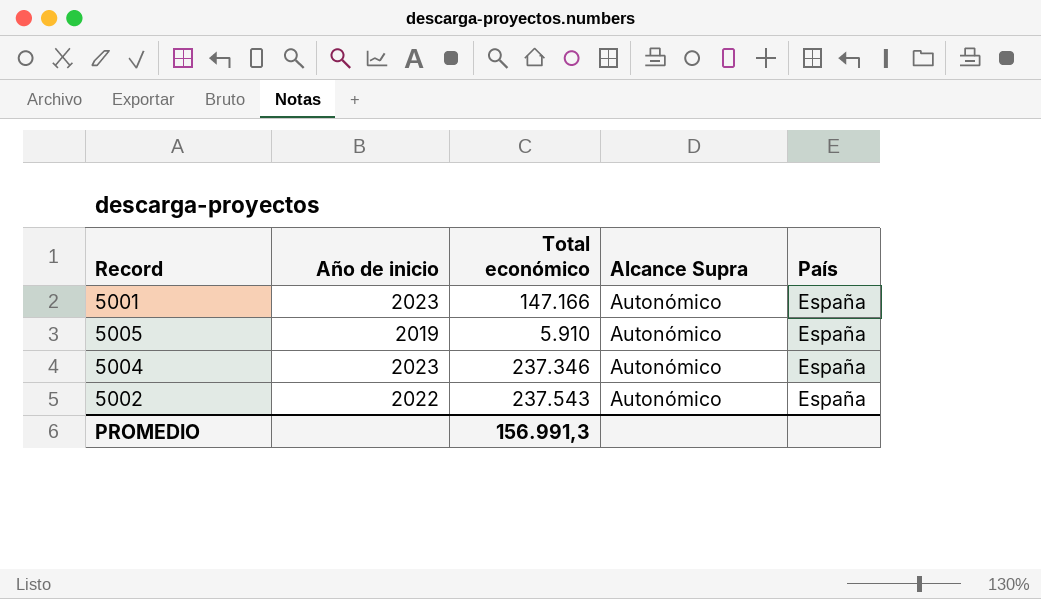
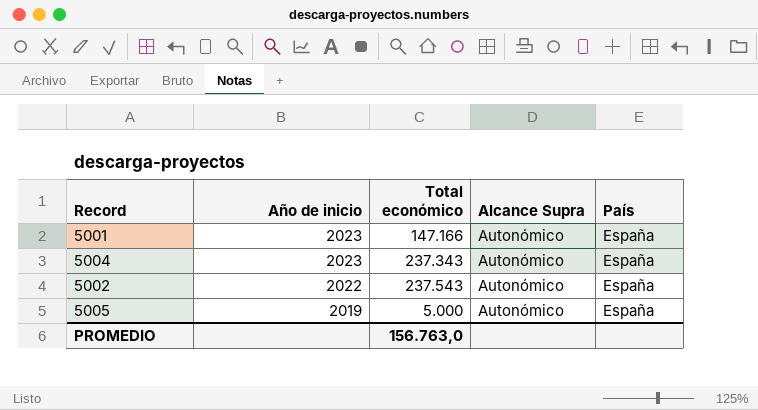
row order: none -> Año de inicio descending
5004 | Total económico: 237.346 -> 237.343
5005 | Total económico: 5.910 -> 5.000
PROMEDIO | Total económico: 156.991,3 -> 156.763,0

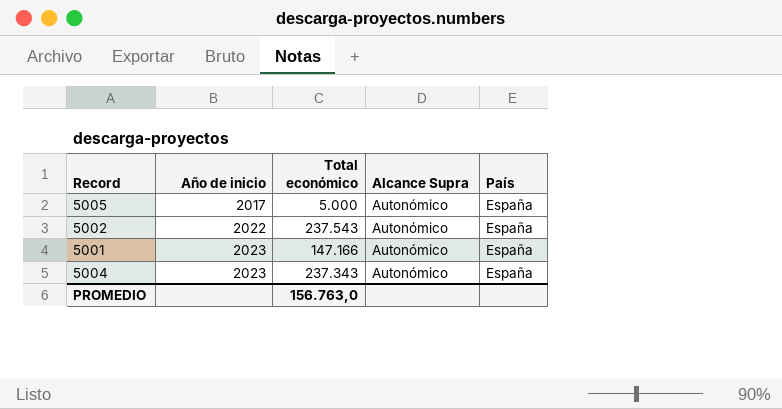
row order: Año de inicio descending -> Año de inicio ascending
5005 | Año de inicio: 2019 -> 2017

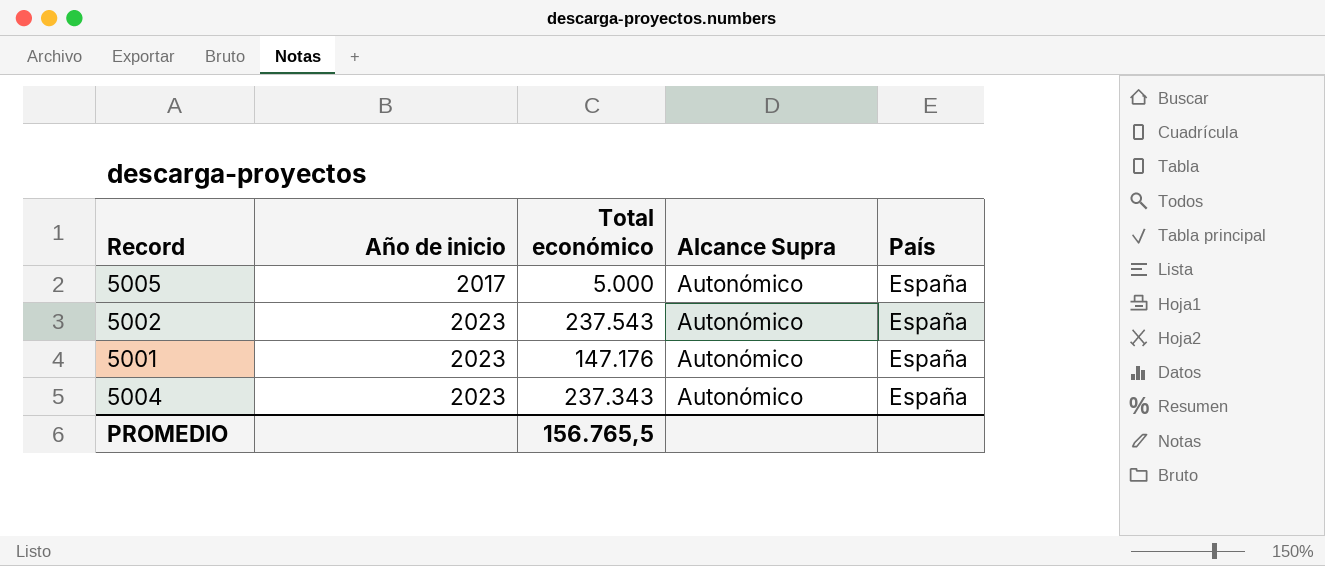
5002 | Año de inicio: 2022 -> 2023
5001 | Total económico: 147.166 -> 147.176
PROMEDIO | Total económico: 156.763,0 -> 156.765,5

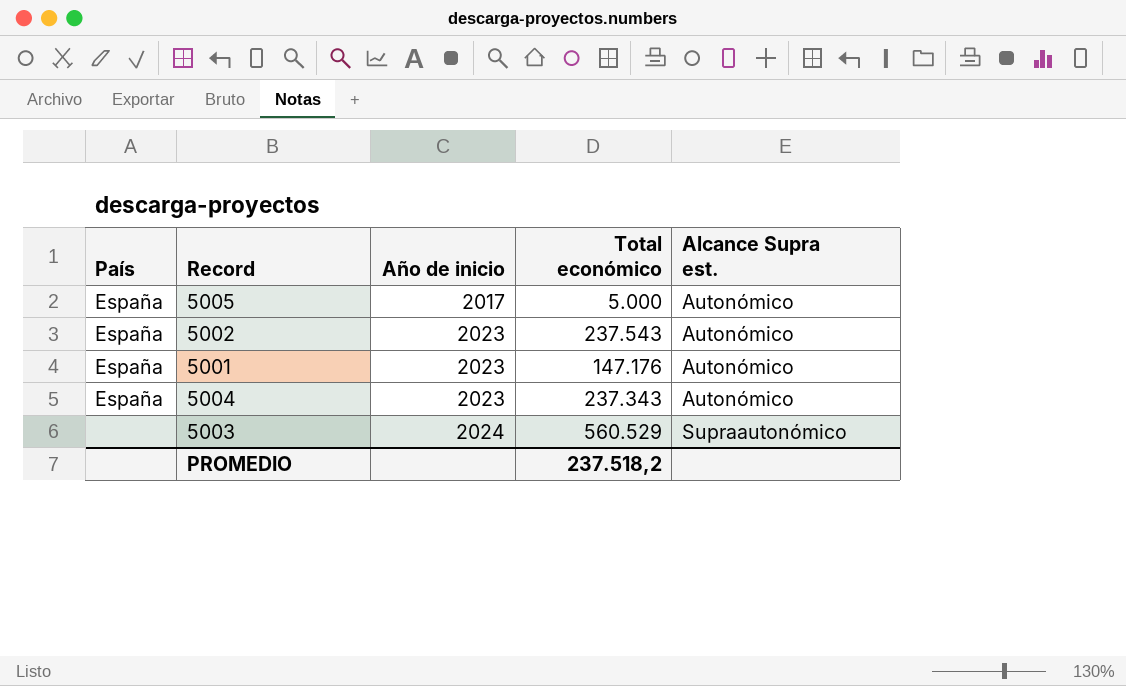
column País | position: 5 -> 1
column name: Alcance Supra -> Alcance Supra est.
row 5003: none -> none | 2024 | 560.529 | Supraautonómico
PROMEDIO | Total económico: 156.765,5 -> 237.518,2

